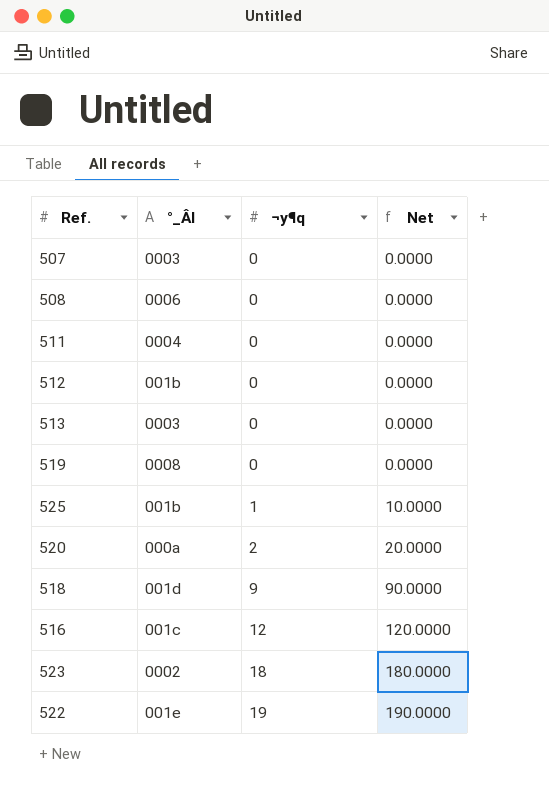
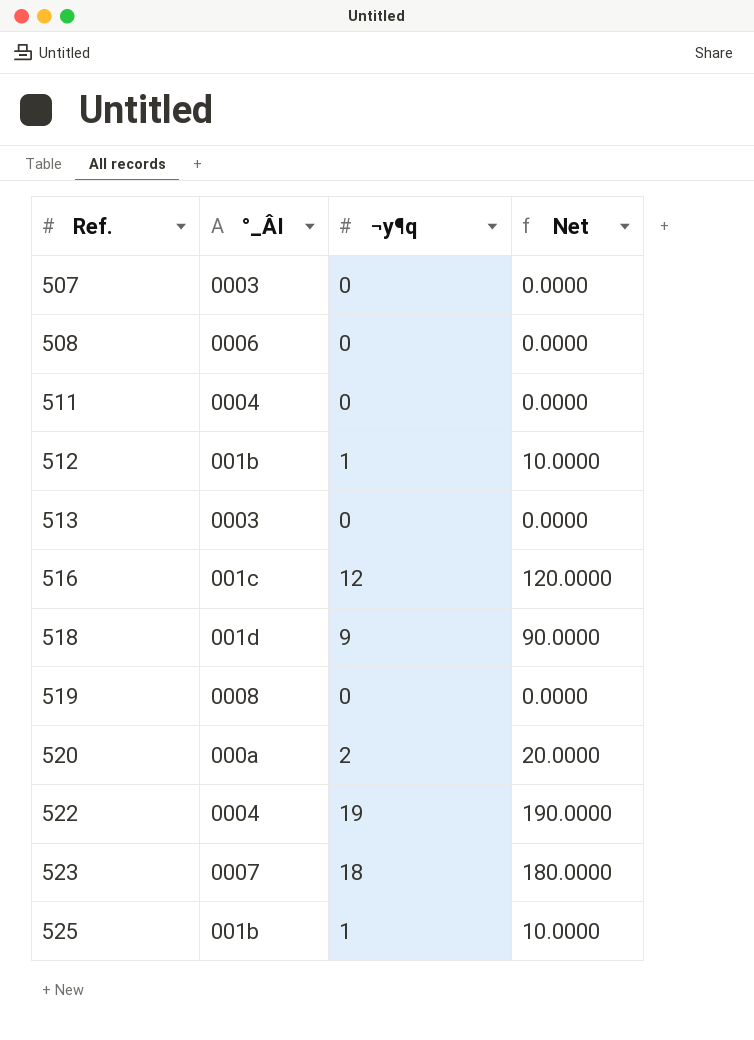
row order: ¬y¶q ascending -> Ref. ascending
512 | ¬y¶q: 0 -> 1
512 | Net: 0.0000 -> 10.0000
522 | °_ÂI: 001e -> 0004
523 | °_ÂI: 0002 -> 0007

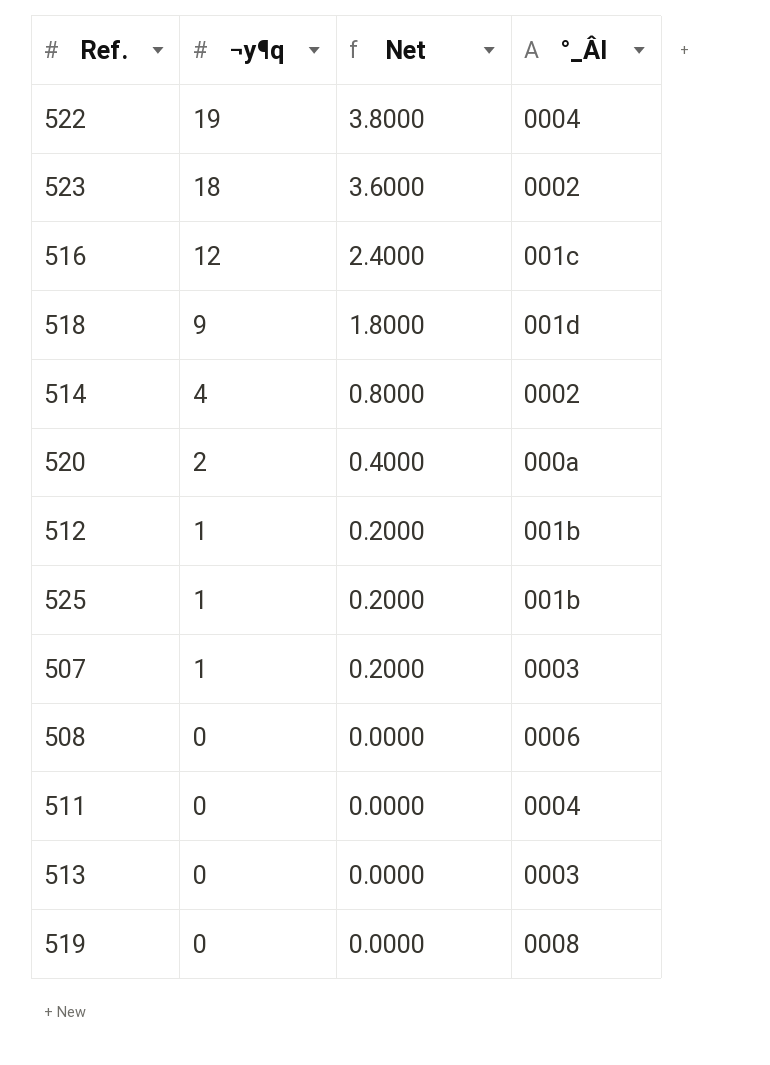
row order: Ref. ascending -> ¬y¶q descending
column Net | formula: [¬y¶q] * 10 -> [¬y¶q] * 0.2
column °_ÂI | position: 2 -> 4
523 | °_ÂI: 0007 -> 0002
row 514: none -> 4 | 0.8000 | 0002
507 | ¬y¶q: 0 -> 1

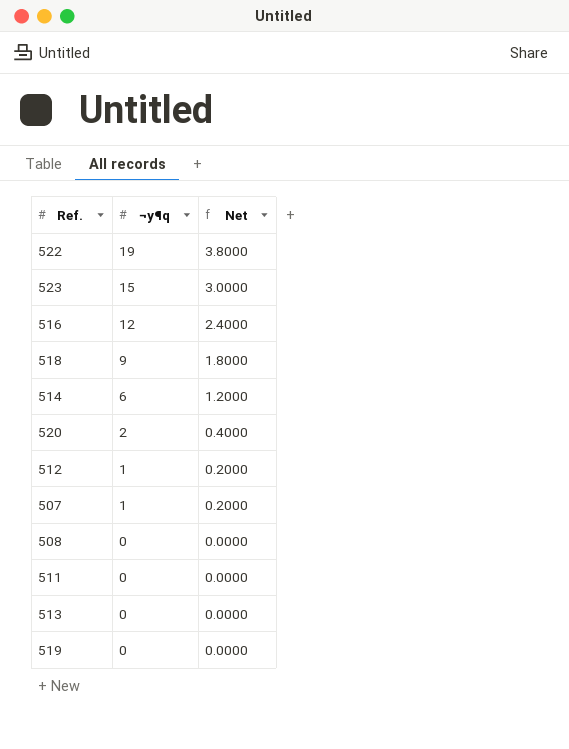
column °_ÂI | position: 4 -> none
row 525: 1 | 0.2000 | 001b -> none
523 | ¬y¶q: 18 -> 15
523 | Net: 3.6000 -> 3.0000
514 | ¬y¶q: 4 -> 6
514 | Net: 0.8000 -> 1.2000

